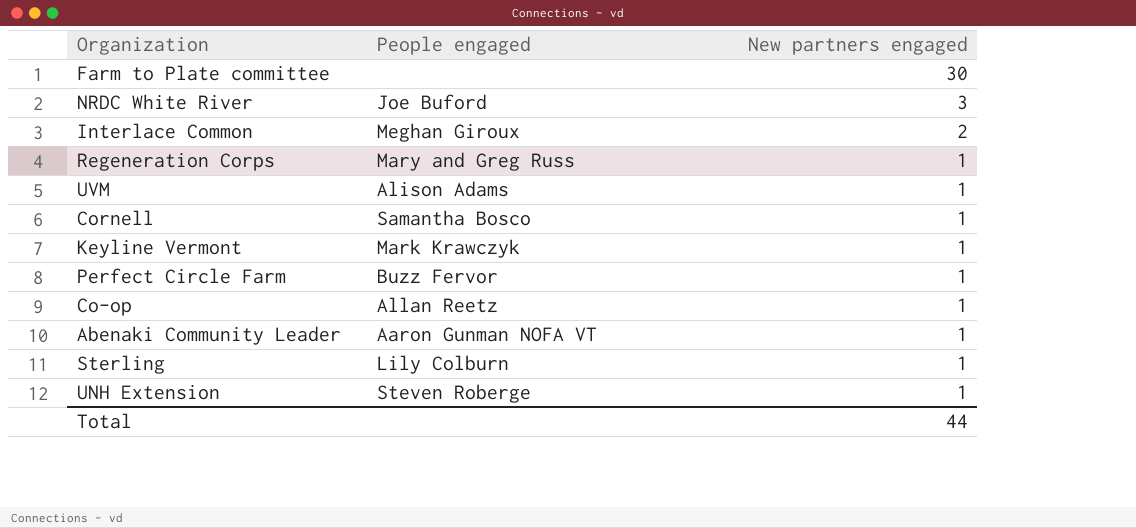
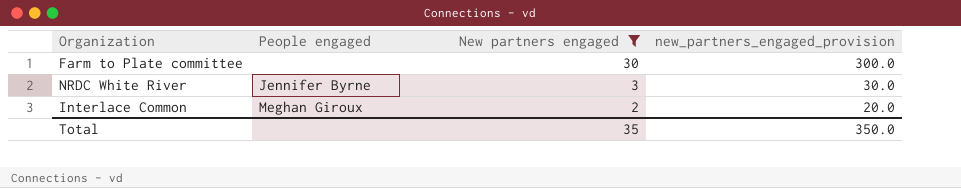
filter: none -> New partners engaged != 1
column new_partners_engaged_provision | formula: none -> [New partners engaged] * 10
NRDC White River | People engaged: Joe Buford -> Jennifer Byrne
Total | New partners engaged: 44 -> 35

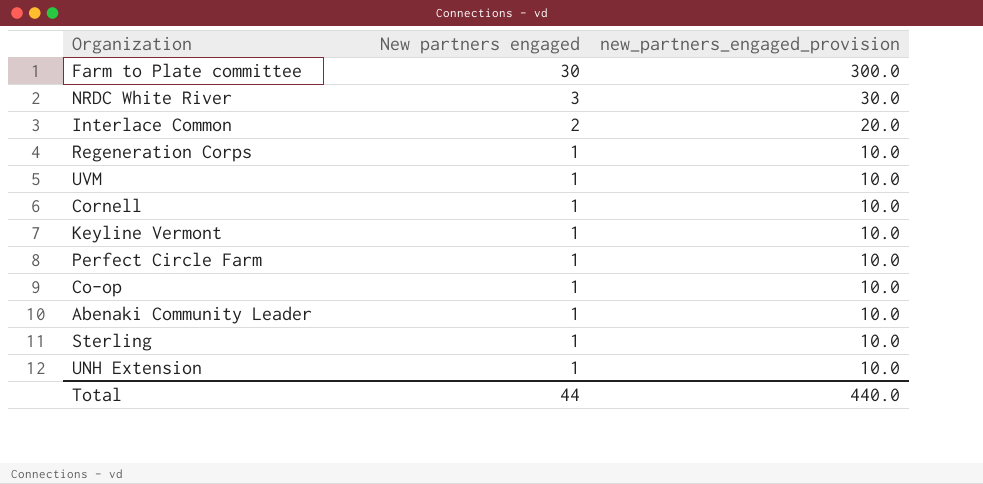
filter: New partners engaged != 1 -> none
column People engaged | position: 2 -> none
Total | New partners engaged: 35 -> 44
Total | new_partners_engaged_provision: 350.0 -> 440.0

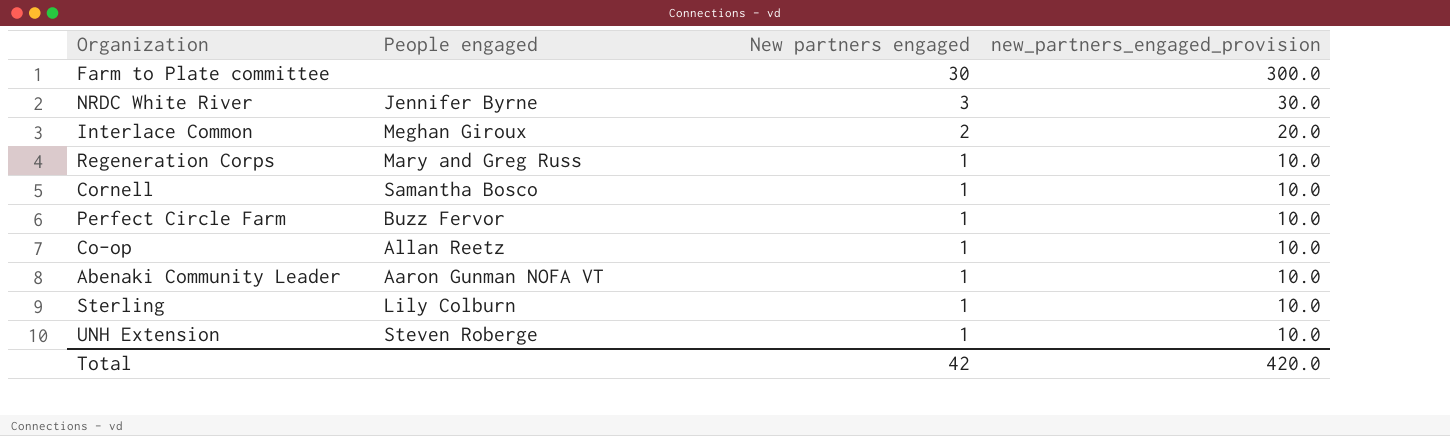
column People engaged | position: none -> 2
row UVM: 1 | 10.0 -> none
row Keyline Vermont: 1 | 10.0 -> none
Total | New partners engaged: 44 -> 42
Total | new_partners_engaged_provision: 440.0 -> 420.0

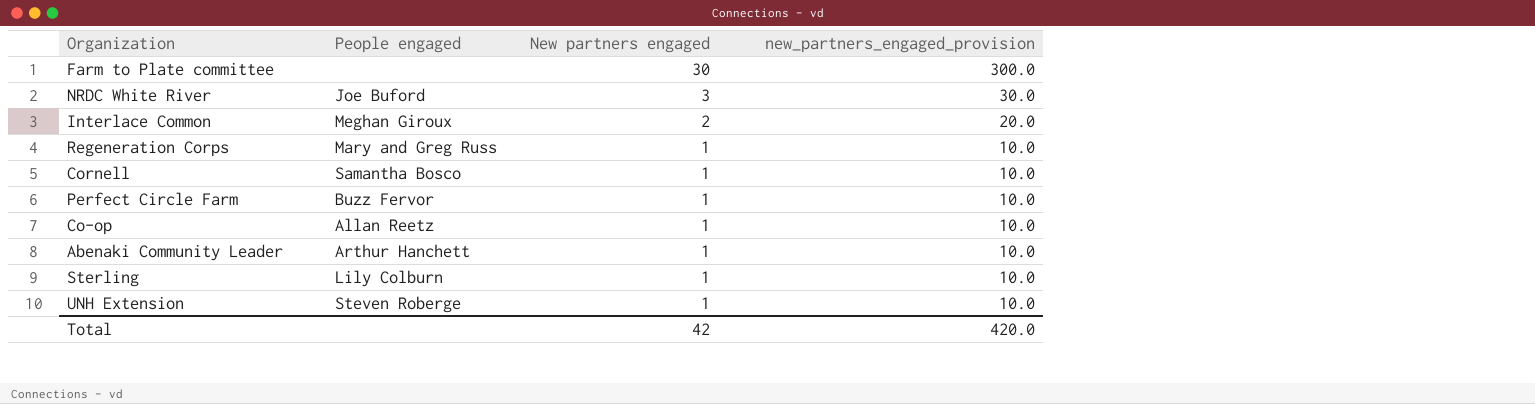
NRDC White River | People engaged: Jennifer Byrne -> Joe Buford
Abenaki Community Leader | People engaged: Aaron Gunman NOFA VT -> Arthur Hanchett

